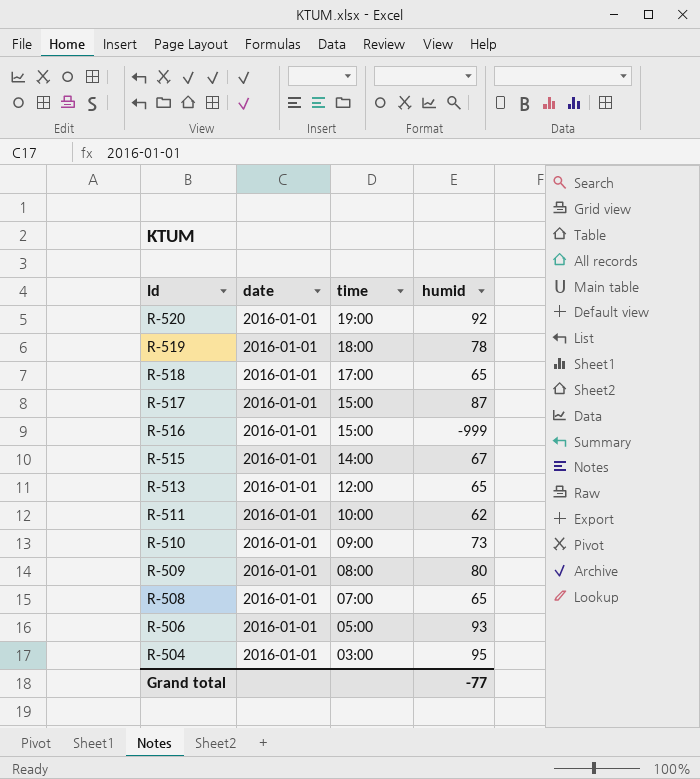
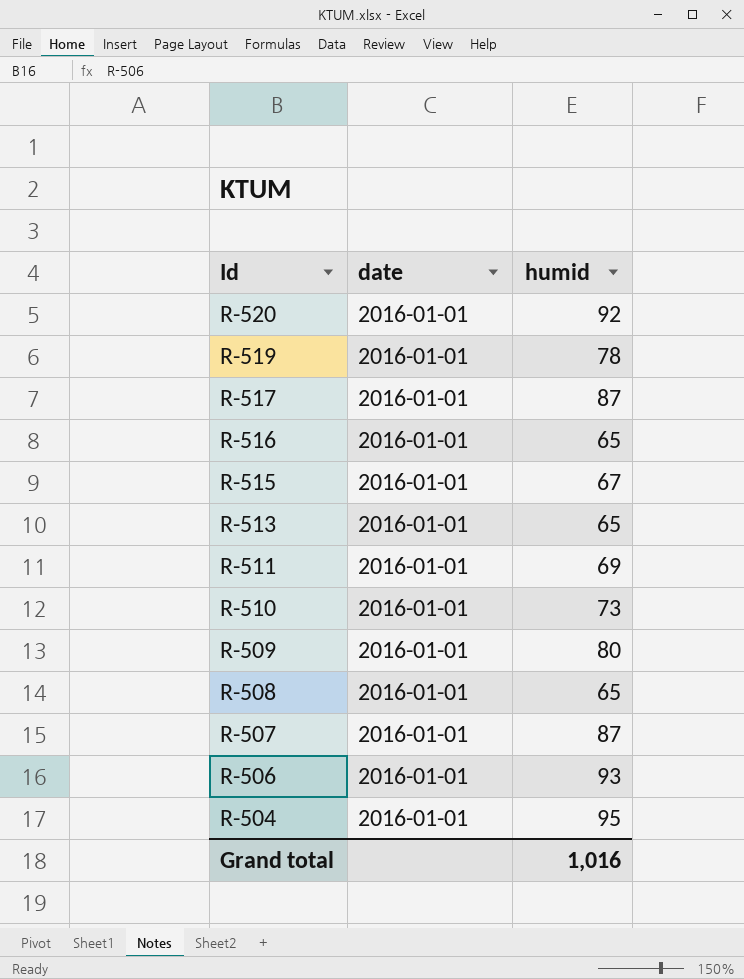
column time | position: 3 -> none
row R-518: 2016-01-01 | 17:00 | 65 -> none
R-516 | humid: -999 -> 65
R-511 | humid: 62 -> 69
row R-507: none -> 2016-01-01 | 87
Grand total | humid: -77 -> 1,016

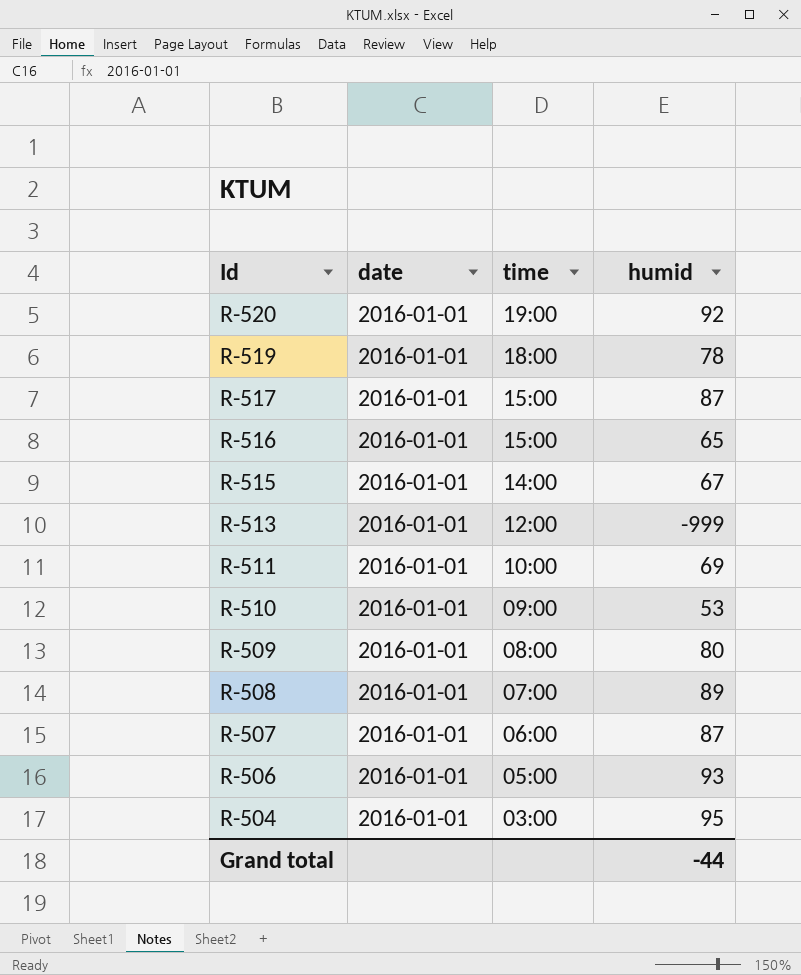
column time | position: none -> 3
R-513 | humid: 65 -> -999
R-510 | humid: 73 -> 53
R-508 | humid: 65 -> 89
Grand total | humid: 1,016 -> -44

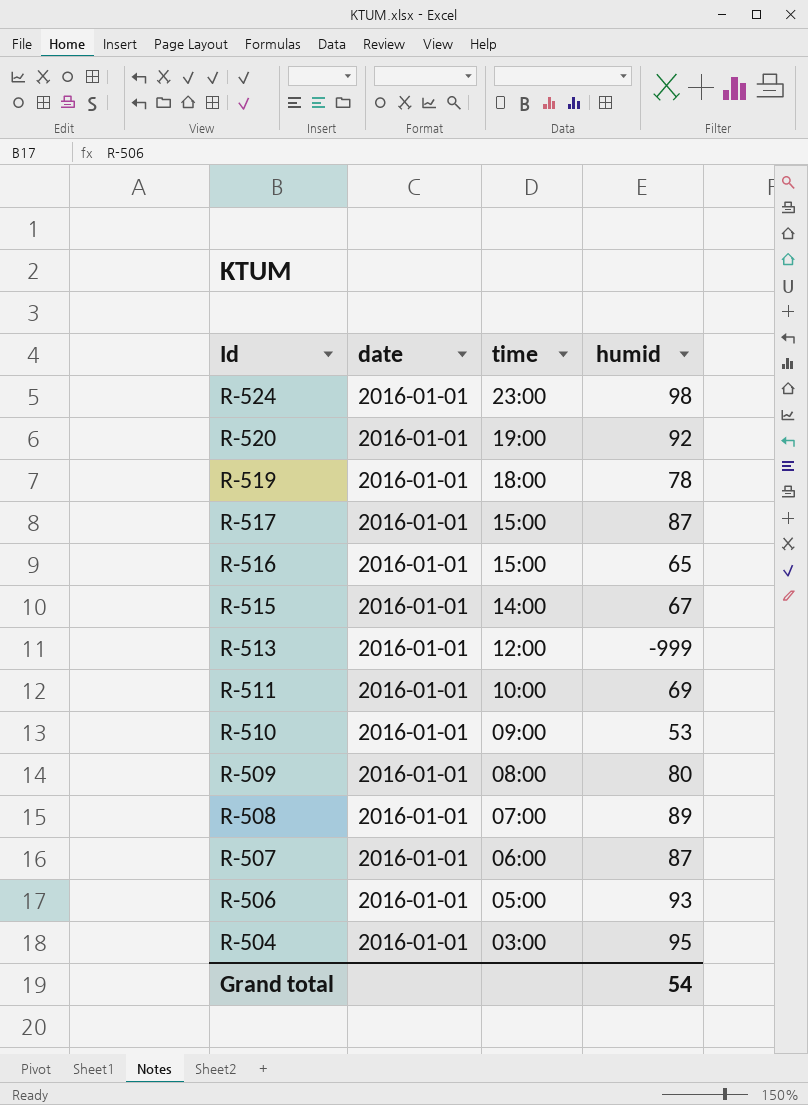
row R-524: none -> 2016-01-01 | 23:00 | 98
Grand total | humid: -44 -> 54

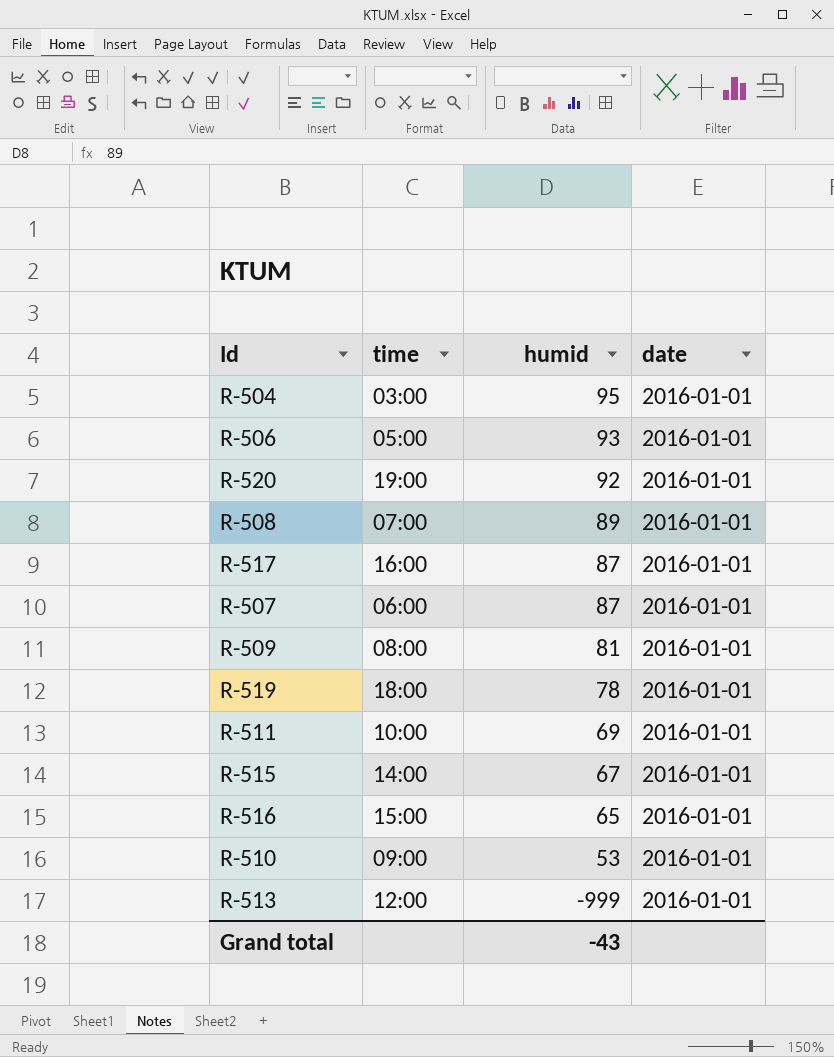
row order: Id descending -> humid descending
column date | position: 2 -> 4
row R-524: 2016-01-01 | 23:00 | 98 -> none
R-517 | time: 15:00 -> 16:00
R-509 | humid: 80 -> 81
Grand total | humid: 54 -> -43

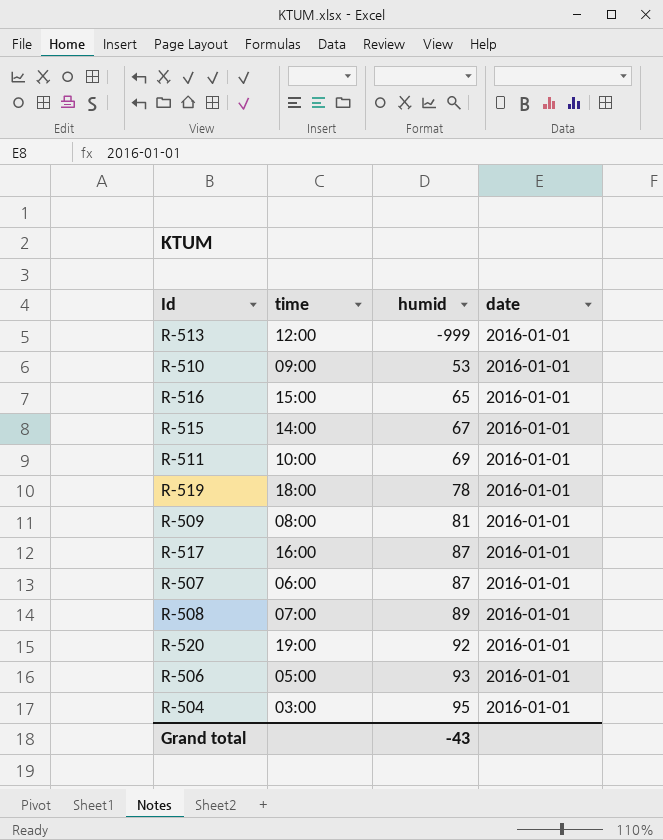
row order: humid descending -> humid ascending

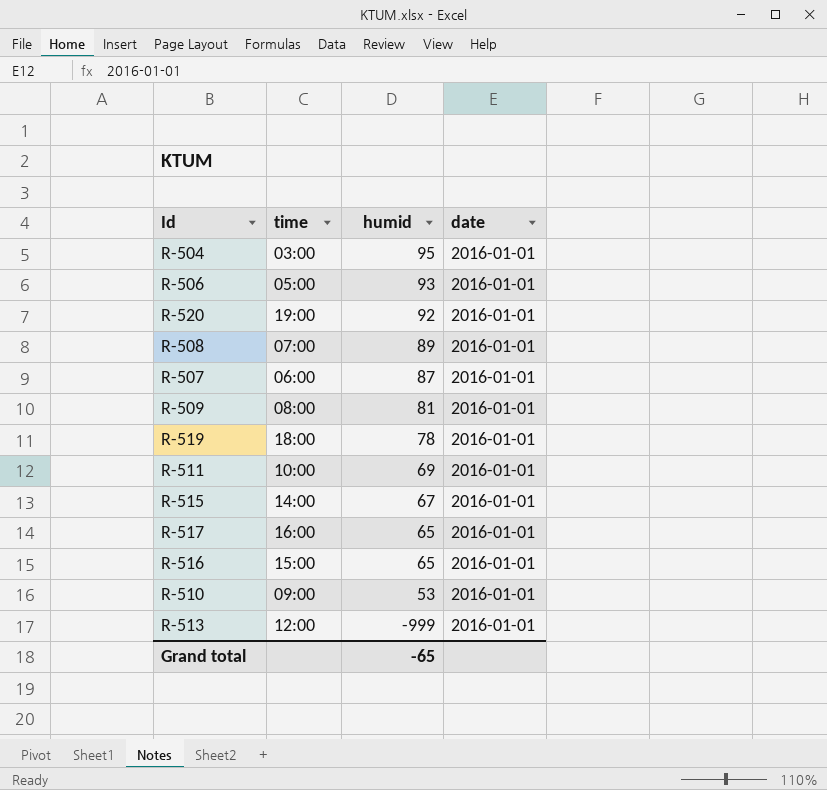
row order: humid ascending -> humid descending
R-517 | humid: 87 -> 65
Grand total | humid: -43 -> -65

